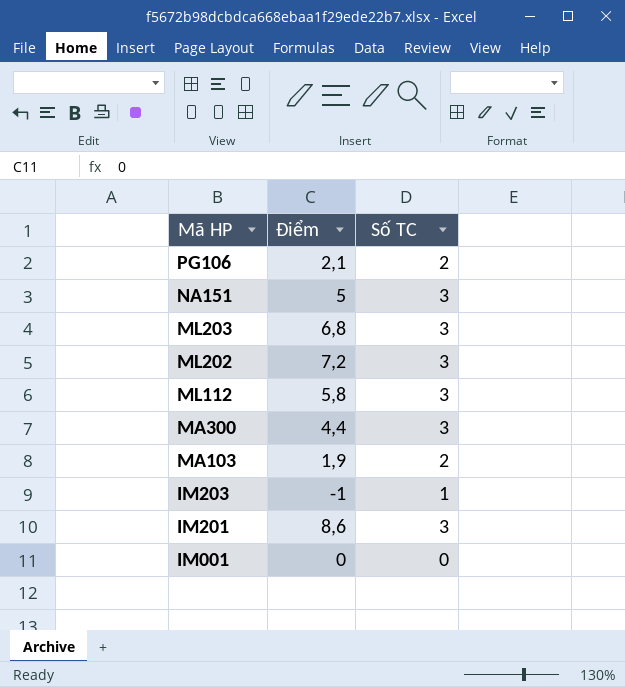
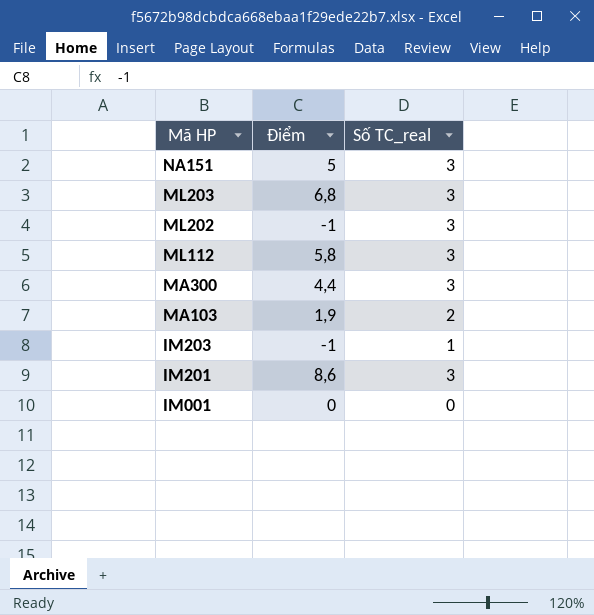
column name: Số TC -> Số TC_real
row PG106: 2,1 | 2 -> none
ML202 | Điểm: 7,2 -> -1

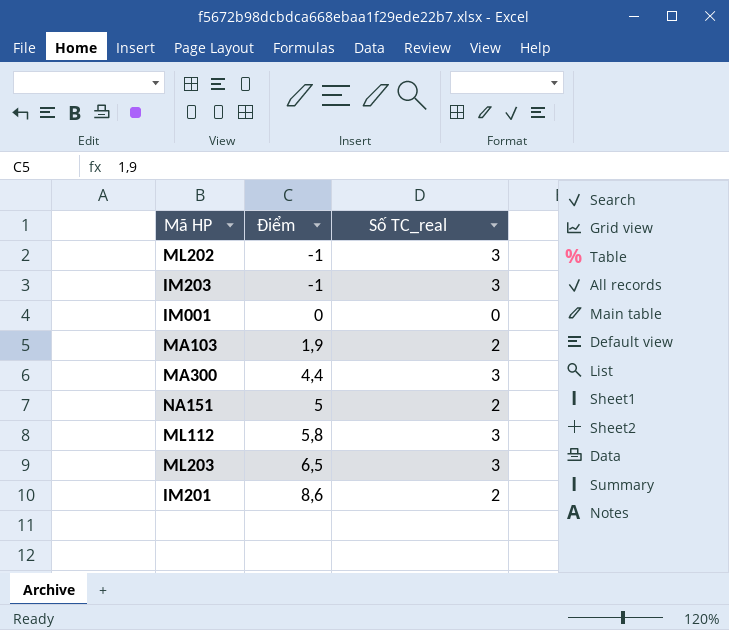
row order: Mã HP descending -> Điểm ascending
IM203 | Số TC_real: 1 -> 3
NA151 | Số TC_real: 3 -> 2
ML203 | Điểm: 6,8 -> 6,5
IM201 | Số TC_real: 3 -> 2

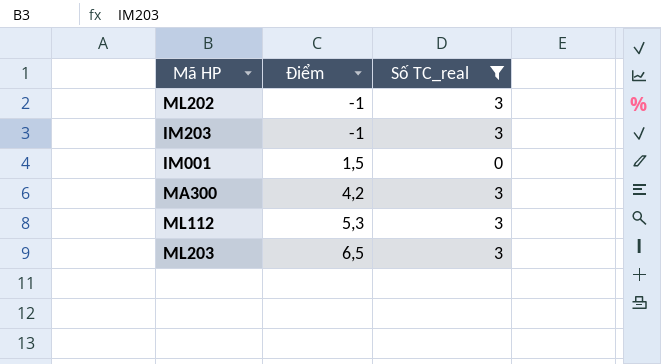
filter: none -> Số TC_real != 2
IM001 | Điểm: 0 -> 1,5
MA300 | Điểm: 4,4 -> 4,2
ML112 | Điểm: 5,8 -> 5,3

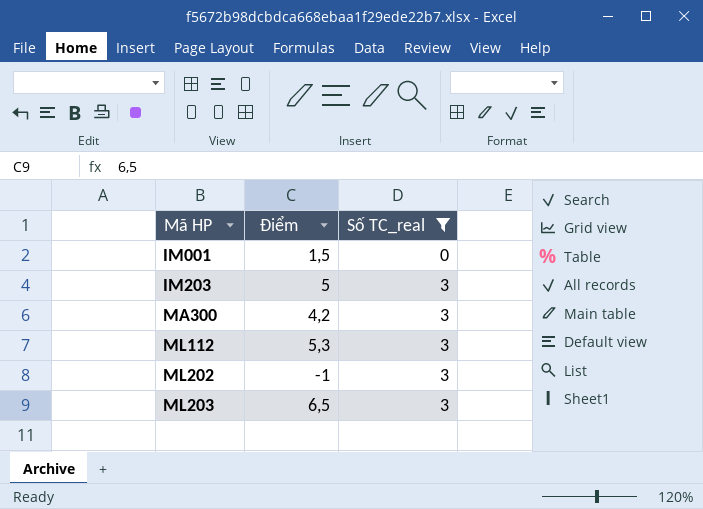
row order: Điểm ascending -> Mã HP ascending
IM203 | Điểm: -1 -> 5

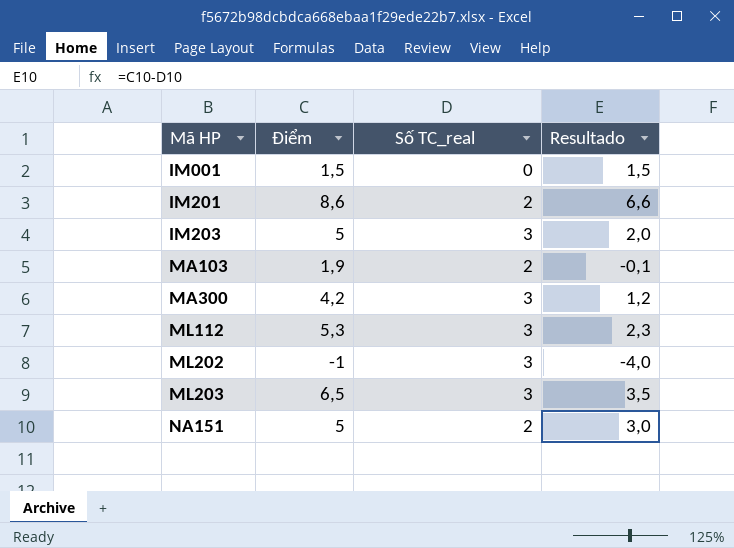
filter: Số TC_real != 2 -> none
column Resultado | formula: none -> [Điểm] - [Số TC_real]

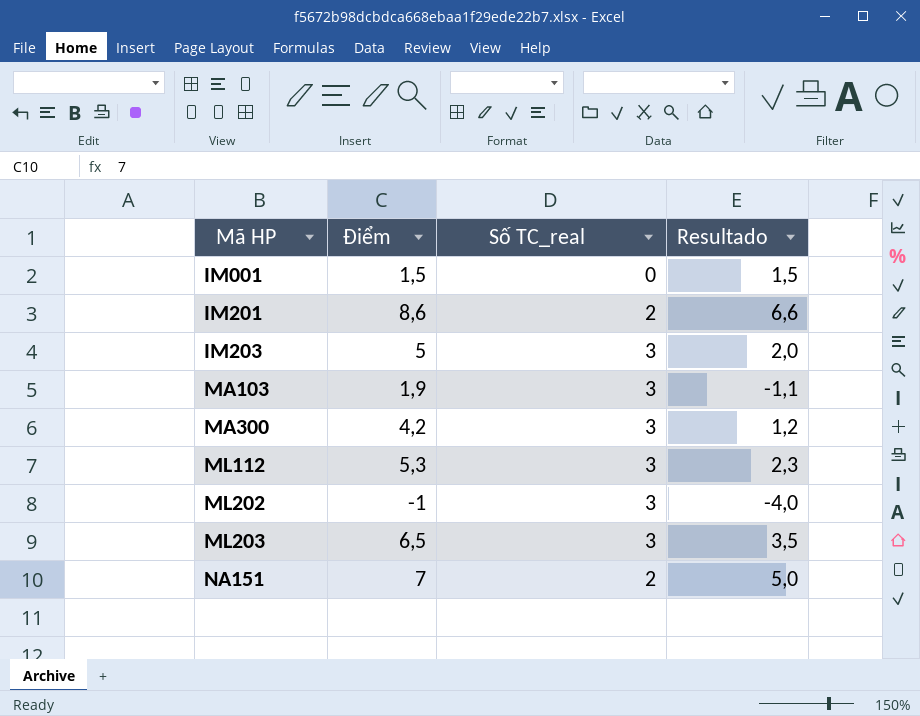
MA103 | Số TC_real: 2 -> 3
MA103 | Resultado: -0,1 -> -1,1
NA151 | Điểm: 5 -> 7
NA151 | Resultado: 3,0 -> 5,0

